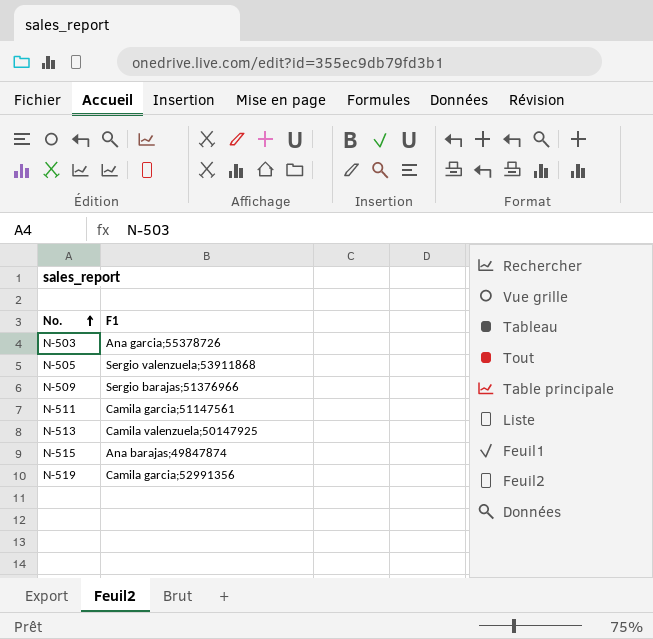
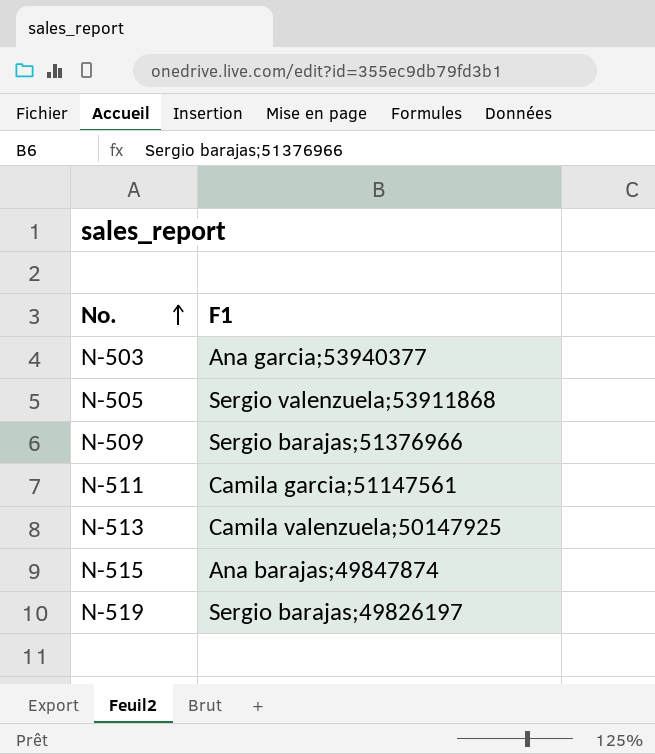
N-503 | F1: Ana garcia;55378726 -> Ana garcia;53940377
N-519 | F1: Camila garcia;52991356 -> Sergio barajas;49826197

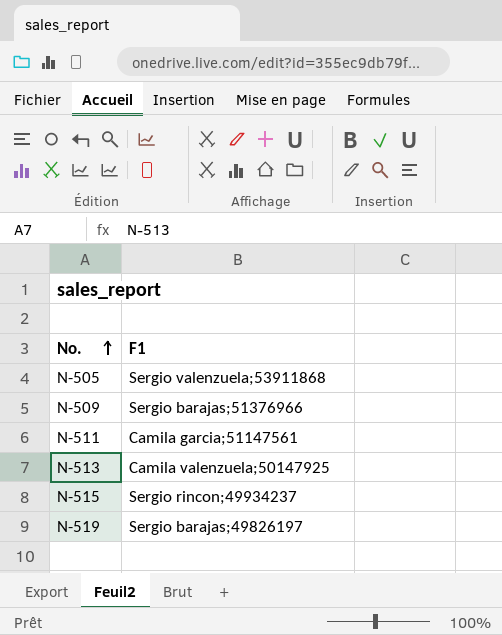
row N-503: Ana garcia;53940377 -> none
N-515 | F1: Ana barajas;49847874 -> Sergio rincon;49934237

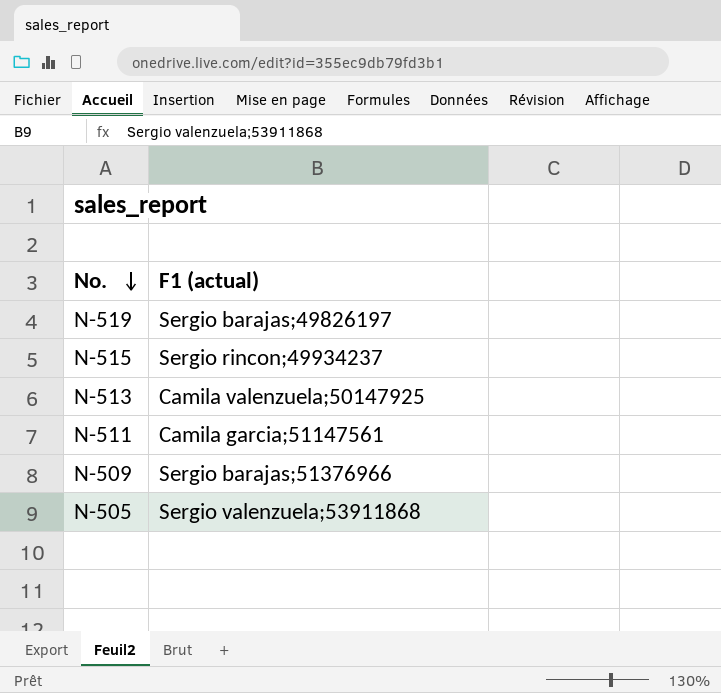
row order: No. ascending -> No. descending
column name: F1 -> F1 (actual)

